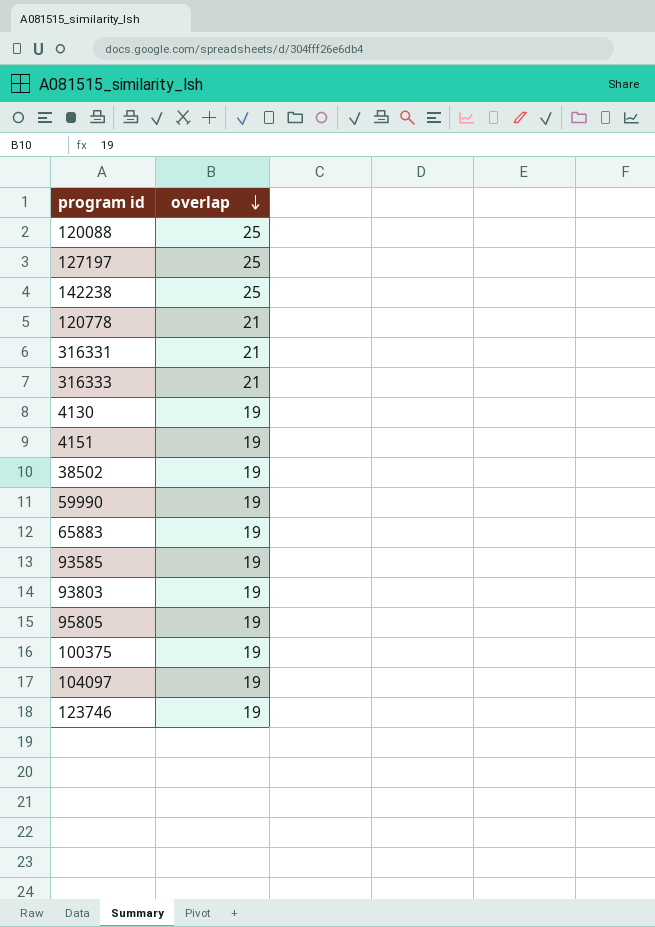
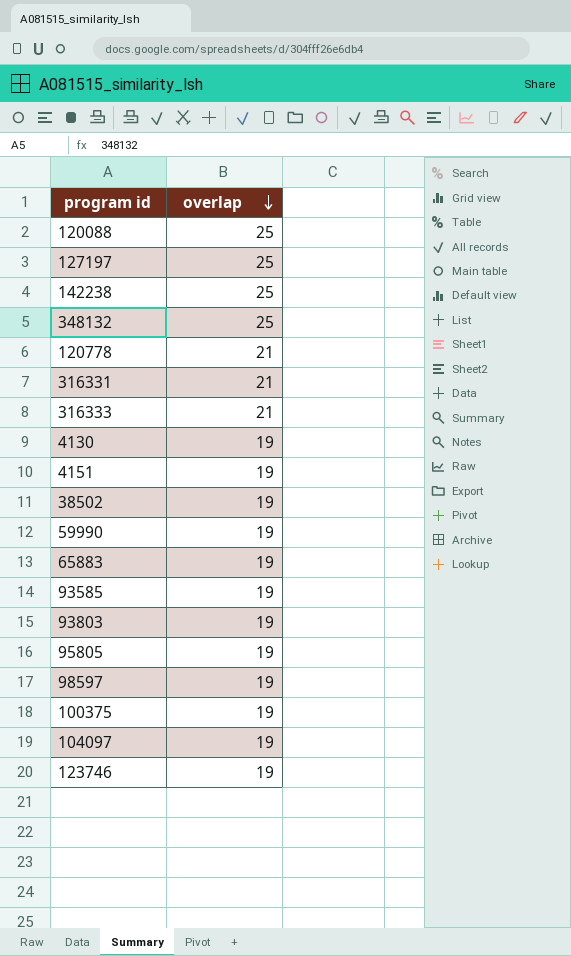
row 348132: none -> 25
row 98597: none -> 19

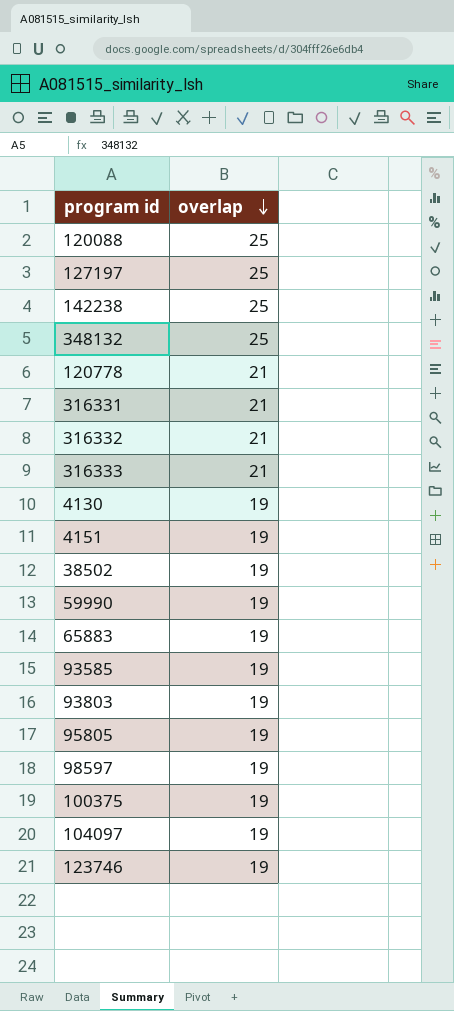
row 316332: none -> 21

